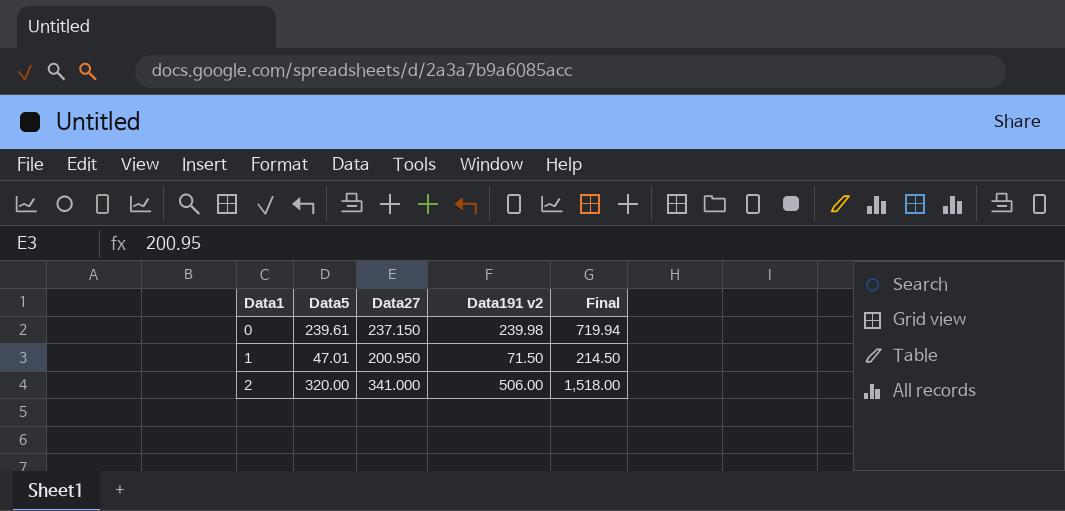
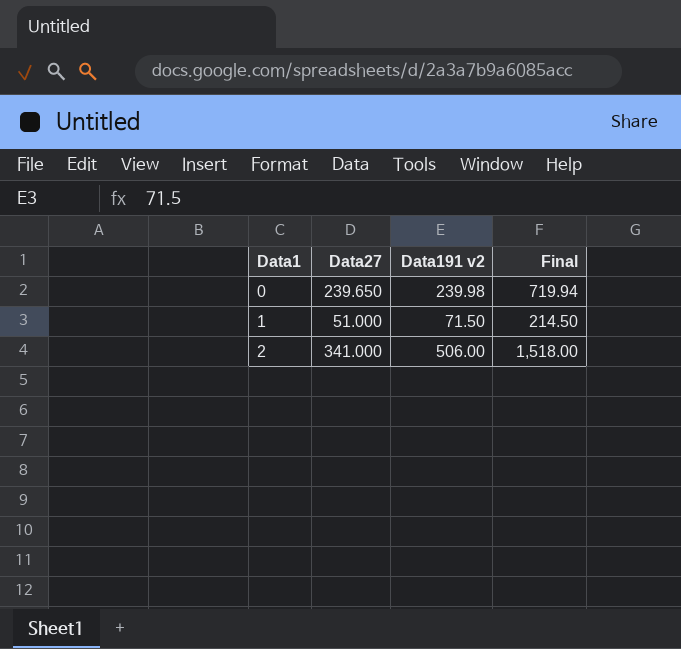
column Data5 | position: 2 -> none
0 | Data27: 237.150 -> 239.650
1 | Data27: 200.950 -> 51.000

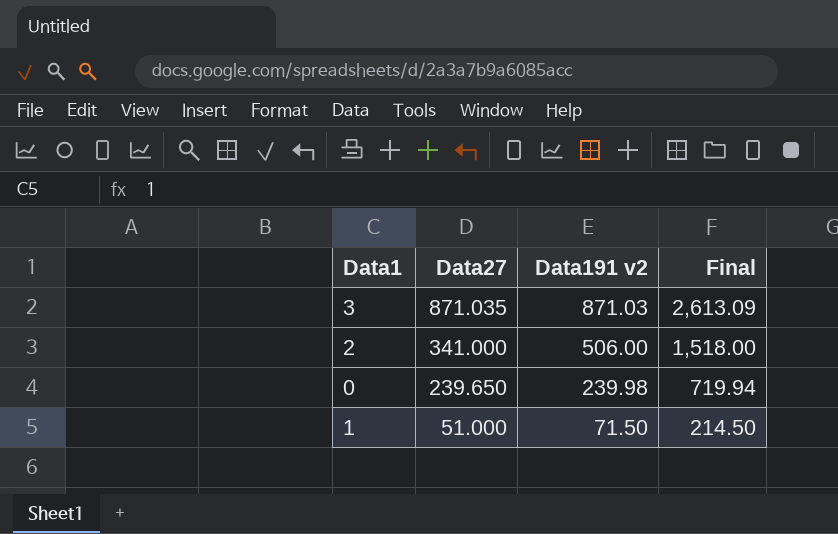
row order: Data1 ascending -> Data27 descending
row 3: none -> 871.035 | 871.03 | 2,613.09

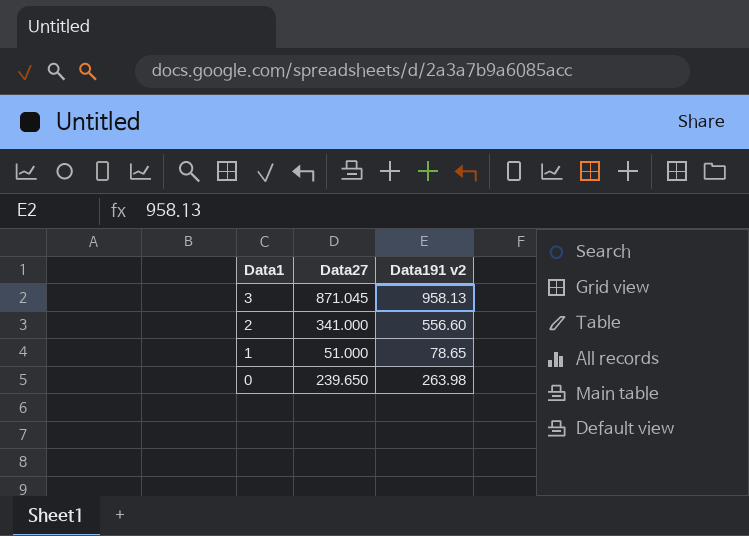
row order: Data27 descending -> Data1 descending
column Final | formula: [Data191 v2] * 3 -> none
3 | Data27: 871.035 -> 871.045
3 | Data191 v2: 871.03 -> 958.13
2 | Data191 v2: 506.00 -> 556.60
1 | Data191 v2: 71.50 -> 78.65
0 | Data191 v2: 239.98 -> 263.98

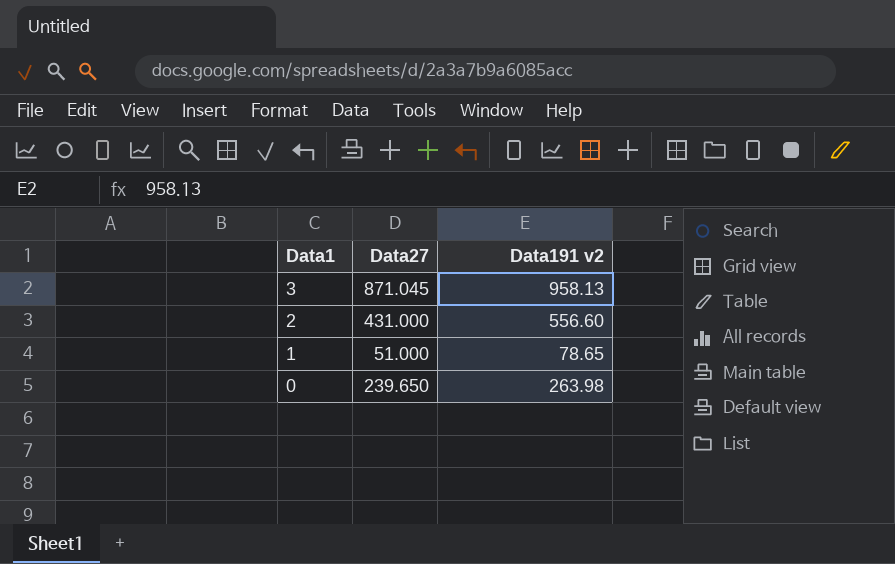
2 | Data27: 341.000 -> 431.000

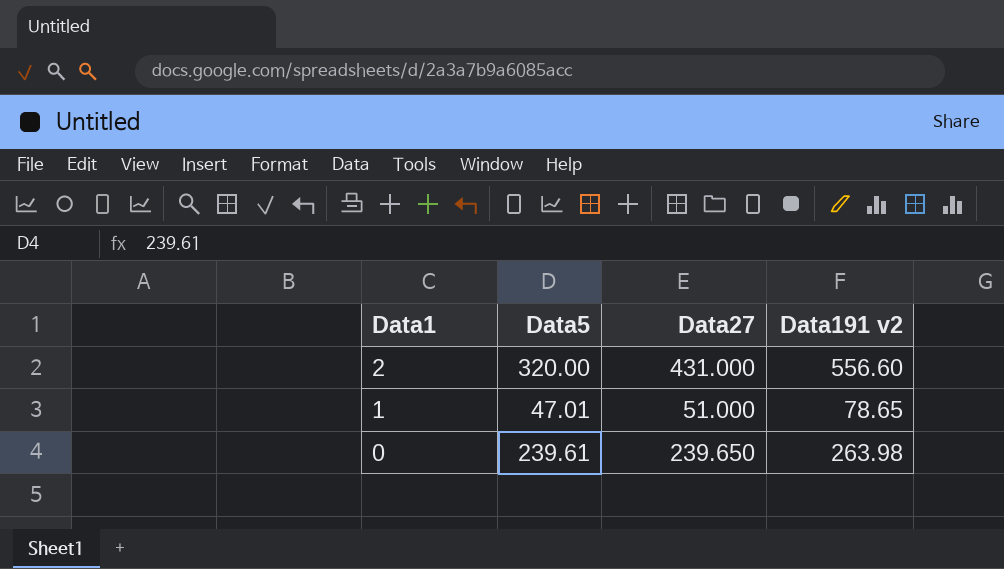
column Data5 | position: none -> 2
row 3: 871.045 | 958.13 -> none

